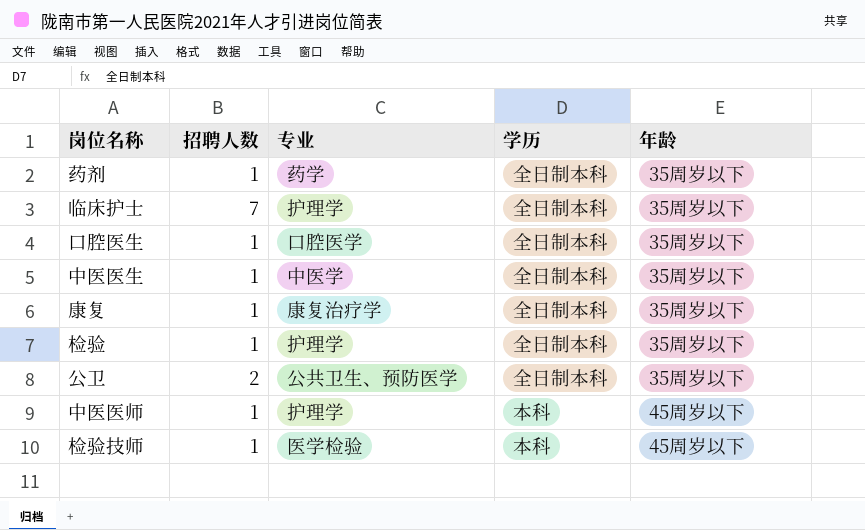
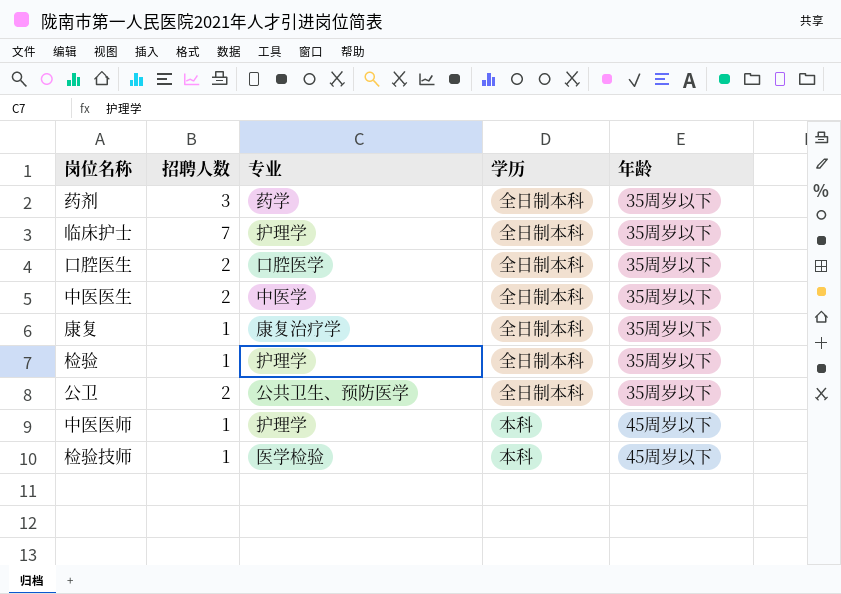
药剂 | 招聘人数: 1 -> 3
口腔医生 | 招聘人数: 1 -> 2
中医医生 | 招聘人数: 1 -> 2

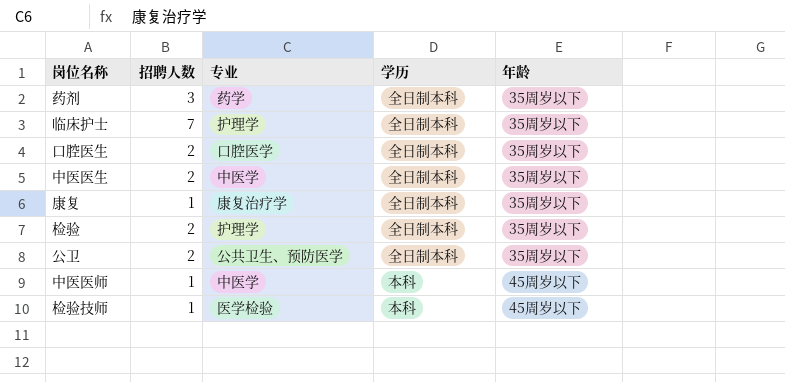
检验 | 招聘人数: 1 -> 2
中医医师 | 专业: 护理学 -> 中医学

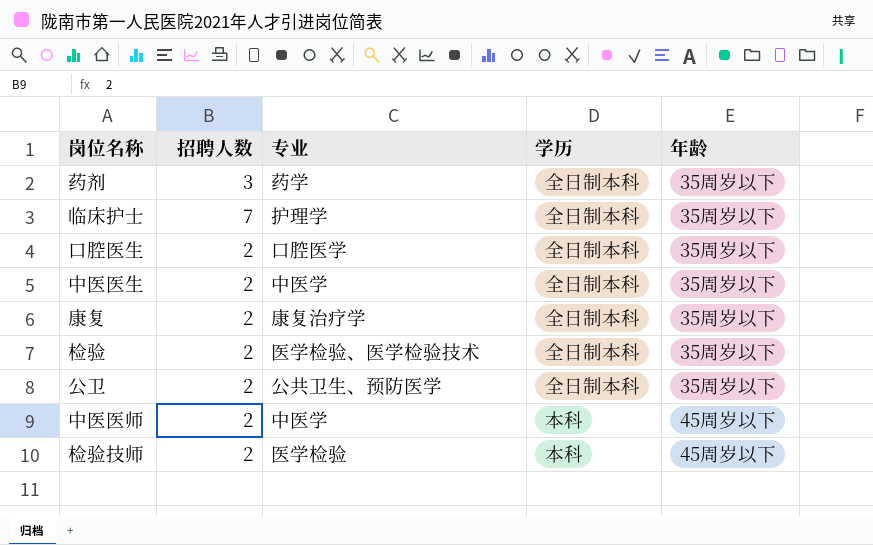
康复 | 招聘人数: 1 -> 2
检验 | 专业: 护理学 -> 医学检验、医学检验技术
中医医师 | 招聘人数: 1 -> 2
检验技师 | 招聘人数: 1 -> 2

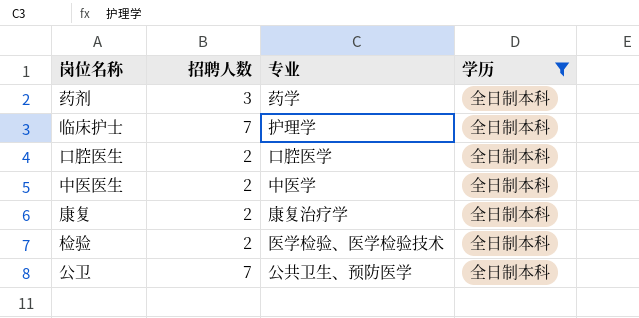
filter: none -> 学历 = 全日制本科
column 年龄 | position: 5 -> none
公卫 | 招聘人数: 2 -> 7

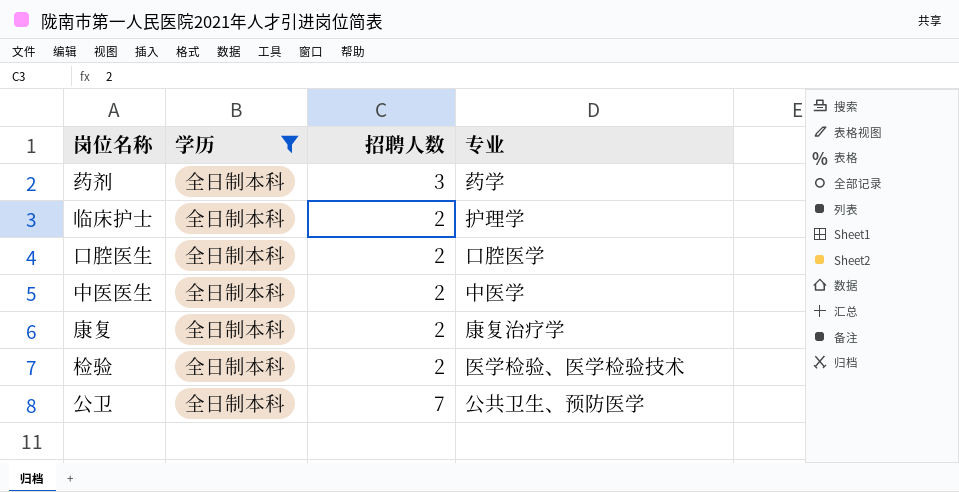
column 学历 | position: 4 -> 2
临床护士 | 招聘人数: 7 -> 2

